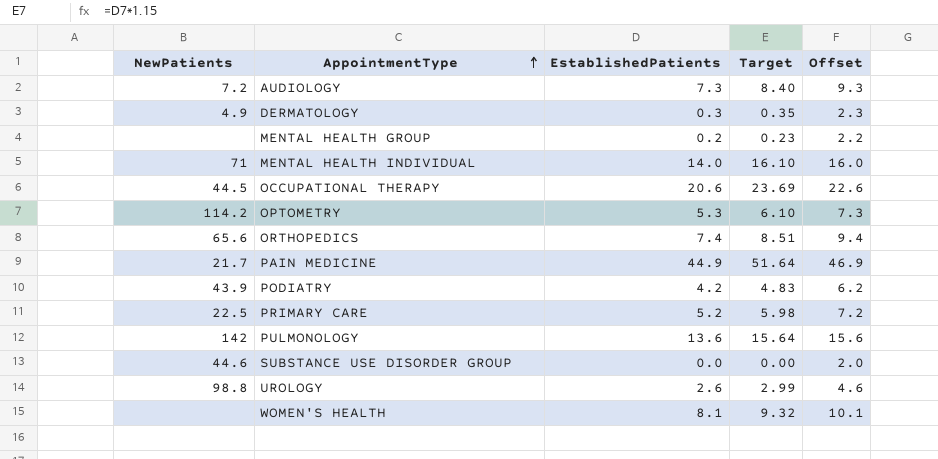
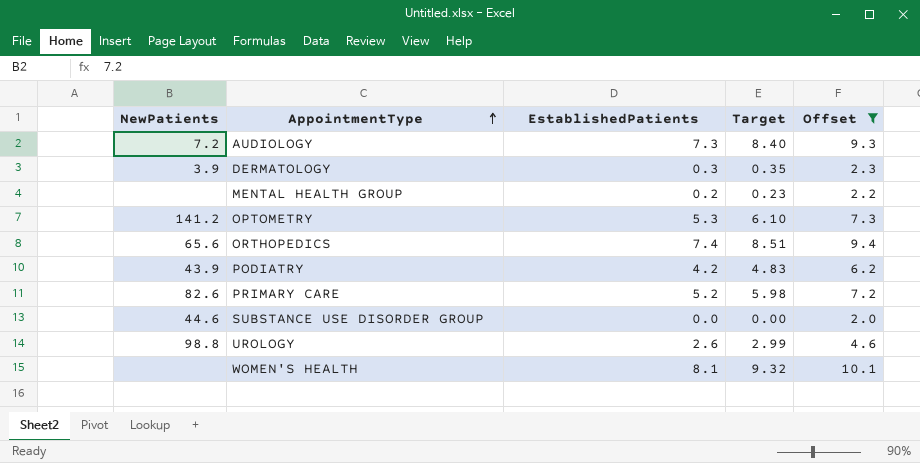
filter: none -> Offset <= 10.1
DERMATOLOGY | NewPatients: 4.9 -> 3.9
OPTOMETRY | NewPatients: 114.2 -> 141.2
PRIMARY CARE | NewPatients: 22.5 -> 82.6

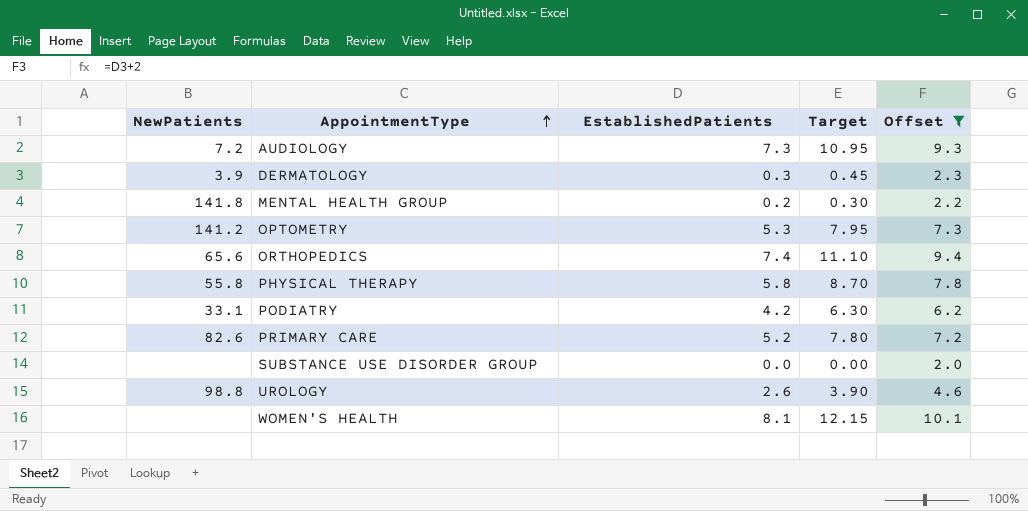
column Target | formula: [EstablishedPatients] * 1.15 -> [EstablishedPatients] * 1.5
MENTAL HEALTH GROUP | NewPatients: none -> 141.8
row PHYSICAL THERAPY: none -> 55.8 | 5.8 | 8.70 | 7.8
PODIATRY | NewPatients: 43.9 -> 33.1
SUBSTANCE USE DISORDER GROUP | NewPatients: 44.6 -> none

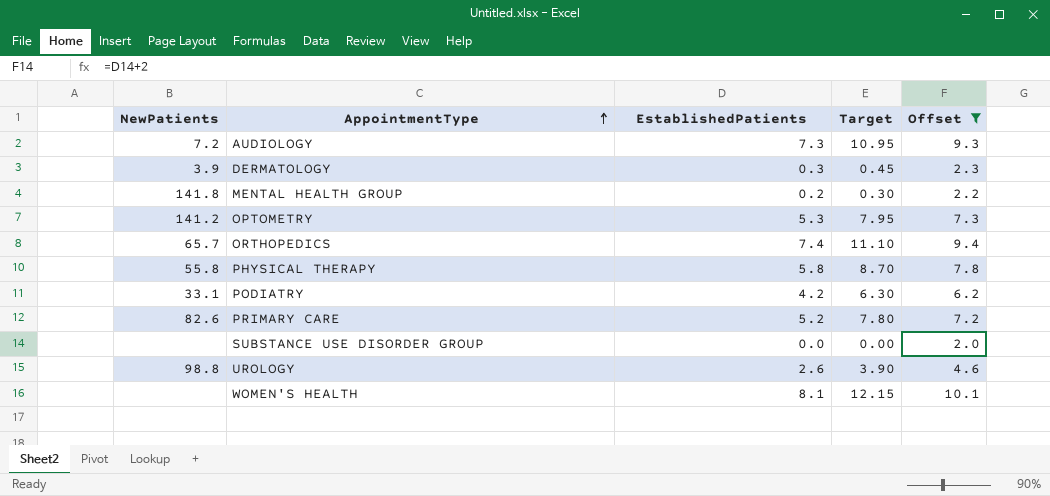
ORTHOPEDICS | NewPatients: 65.6 -> 65.7

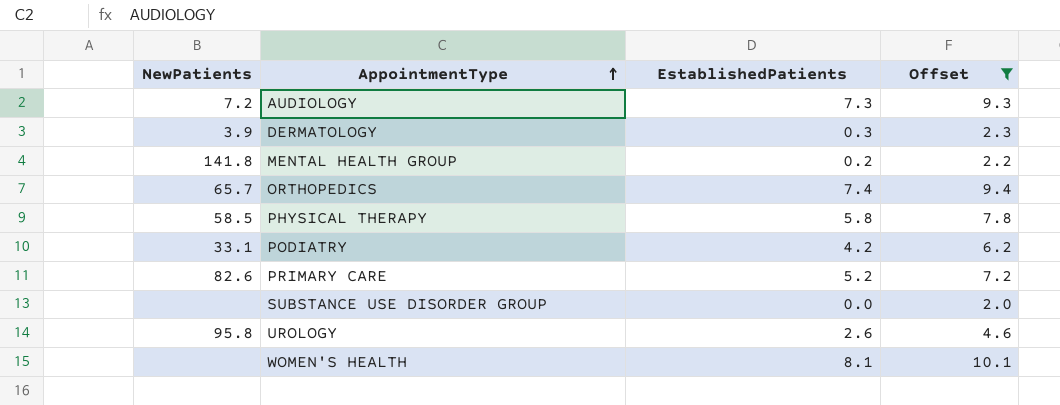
column Target | formula: [EstablishedPatients] * 1.5 -> none
row OPTOMETRY: 141.2 | 5.3 | 7.95 | 7.3 -> none
PHYSICAL THERAPY | NewPatients: 55.8 -> 58.5
UROLOGY | NewPatients: 98.8 -> 95.8

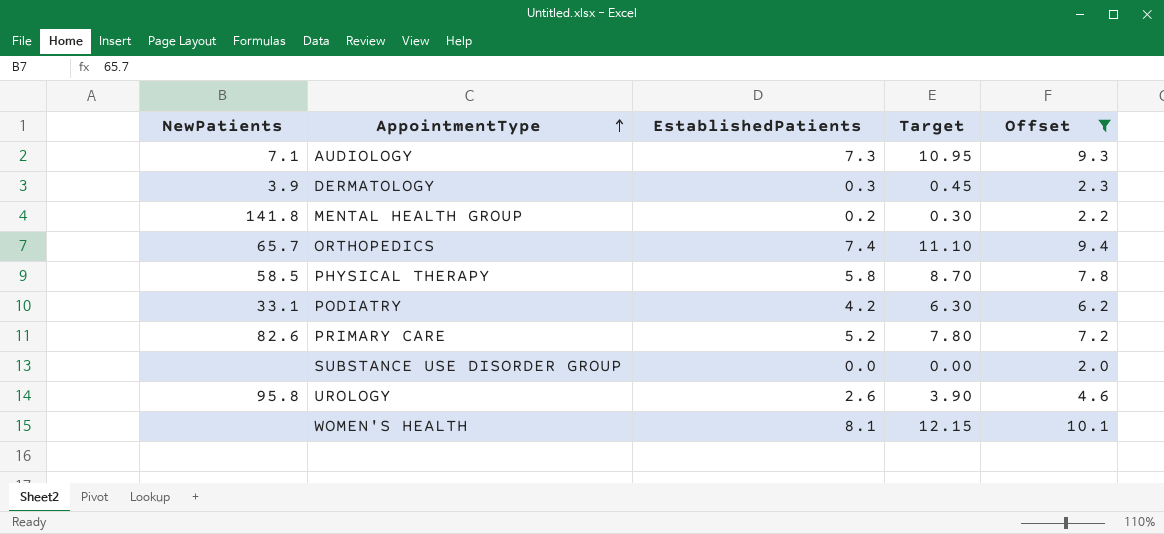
column Target | formula: none -> [EstablishedPatients] * 1.5
AUDIOLOGY | NewPatients: 7.2 -> 7.1

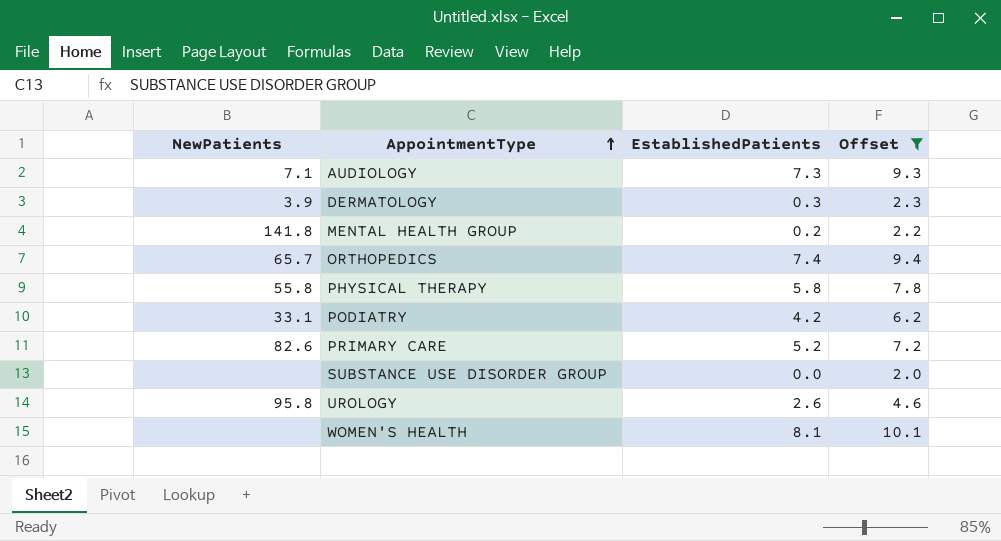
column Target | formula: [EstablishedPatients] * 1.5 -> none
PHYSICAL THERAPY | NewPatients: 58.5 -> 55.8

